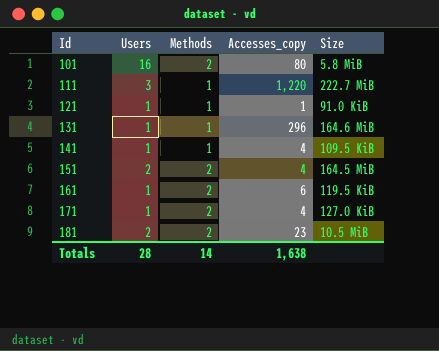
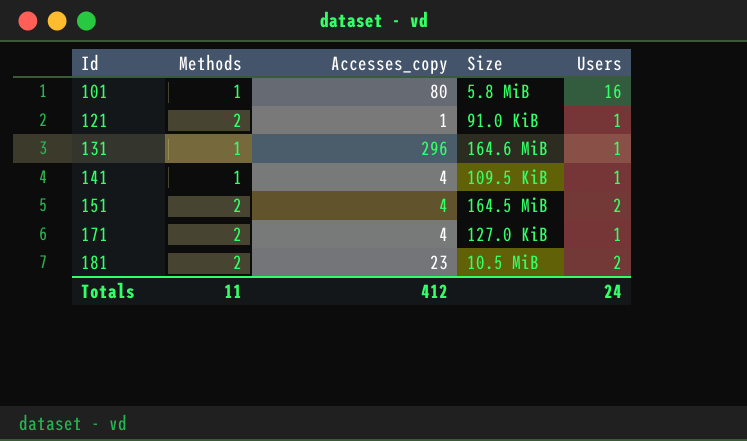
column Users | position: 2 -> 5
row 111: 3 | 1 | 1,220 | 222.7 MiB -> none
row 161: 1 | 2 | 6 | 119.5 KiB -> none
101 | Methods: 2 -> 1
121 | Methods: 1 -> 2
Totals | Methods: 14 -> 11
Totals | Accesses_copy: 1,638 -> 412
Totals | Users: 28 -> 24

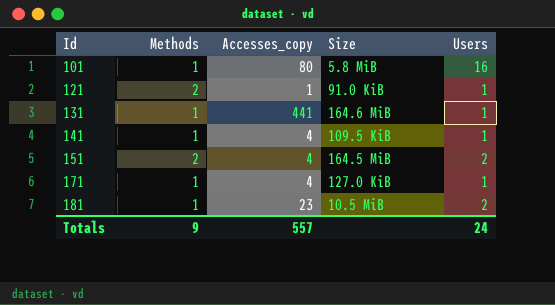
131 | Accesses_copy: 296 -> 441
171 | Methods: 2 -> 1
181 | Methods: 2 -> 1
Totals | Methods: 11 -> 9
Totals | Accesses_copy: 412 -> 557

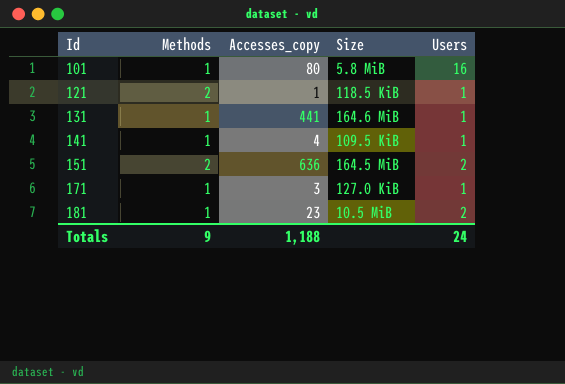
121 | Size: 91.0 KiB -> 118.5 KiB
151 | Accesses_copy: 4 -> 636
171 | Accesses_copy: 4 -> 3
Totals | Accesses_copy: 557 -> 1,188

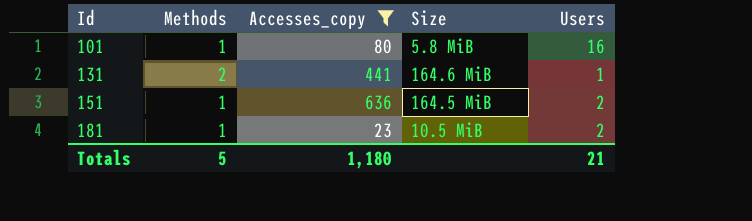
filter: none -> Accesses_copy >= 23
131 | Methods: 1 -> 2
151 | Methods: 2 -> 1
Totals | Methods: 9 -> 5
Totals | Accesses_copy: 1,188 -> 1,180
Totals | Users: 24 -> 21

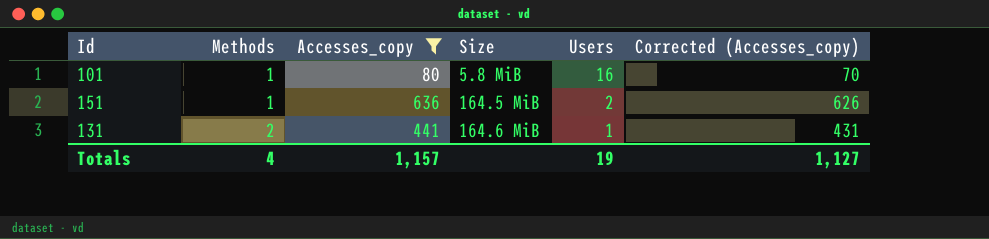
row order: Id ascending -> Methods ascending
column Corrected (Accesses_copy) | formula: none -> [Accesses_copy] - 10
row 181: 1 | 23 | 10.5 MiB | 2 -> none
Totals | Methods: 5 -> 4
Totals | Accesses_copy: 1,180 -> 1,157
Totals | Users: 21 -> 19

